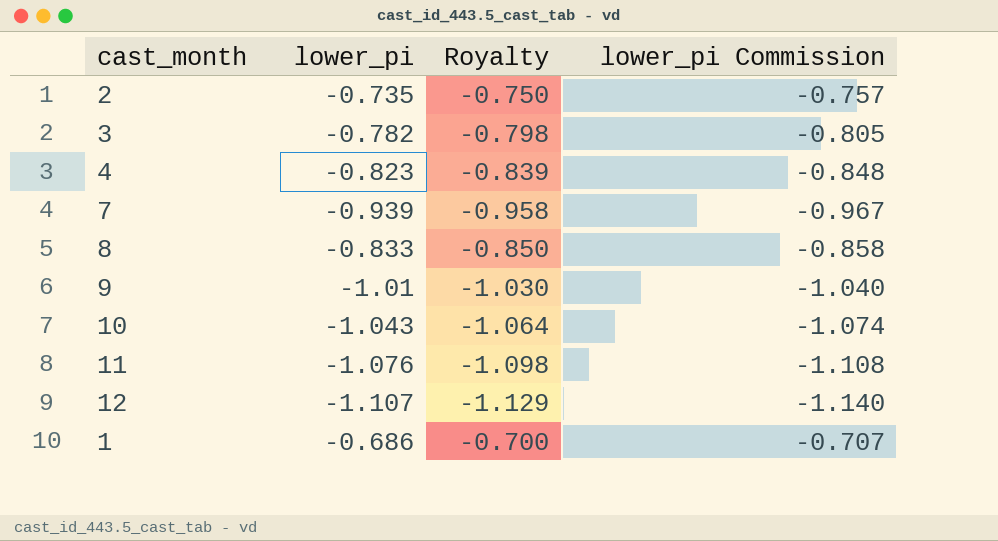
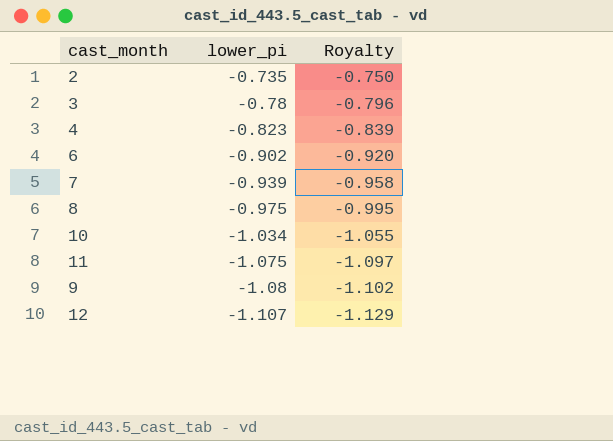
row order: none -> lower_pi descending
column lower_pi Commission | formula: [lower_pi] * 1.03 -> none
row 1: -0.686 | -0.700 | -0.707 -> none
3 | lower_pi: -0.782 -> -0.78
3 | Royalty: -0.798 -> -0.796
row 6: none -> -0.902 | -0.920
8 | lower_pi: -0.833 -> -0.975
8 | Royalty: -0.850 -> -0.995
10 | lower_pi: -1.043 -> -1.034
10 | Royalty: -1.064 -> -1.055
11 | lower_pi: -1.076 -> -1.075
11 | Royalty: -1.098 -> -1.097
9 | lower_pi: -1.01 -> -1.08
9 | Royalty: -1.030 -> -1.102

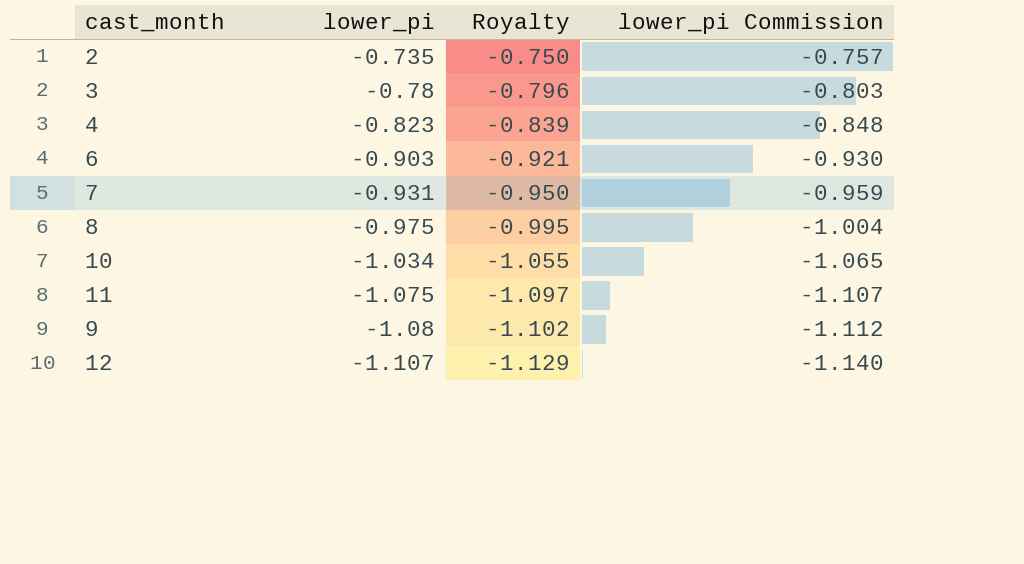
column lower_pi Commission | formula: none -> [lower_pi] * 1.03
6 | lower_pi: -0.902 -> -0.903
6 | Royalty: -0.920 -> -0.921
7 | lower_pi: -0.939 -> -0.931
7 | Royalty: -0.958 -> -0.950

